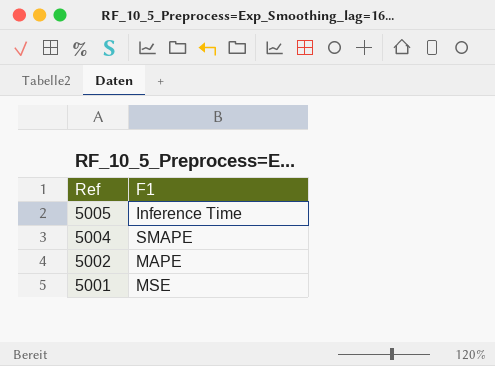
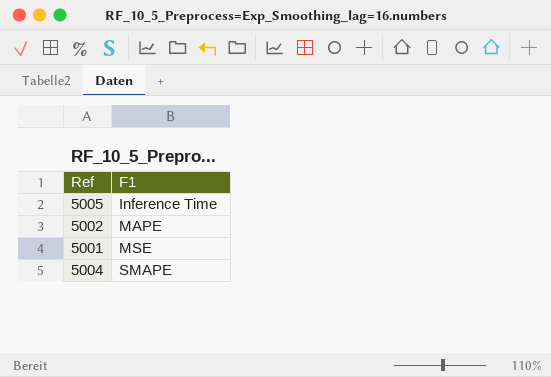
row order: Ref descending -> F1 ascending

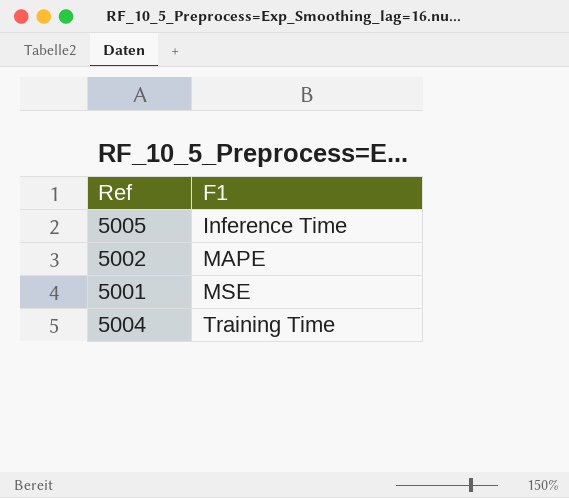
5004 | F1: SMAPE -> Training Time

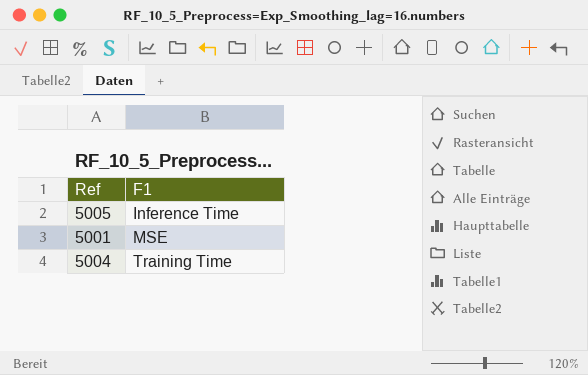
row 5002: MAPE -> none

